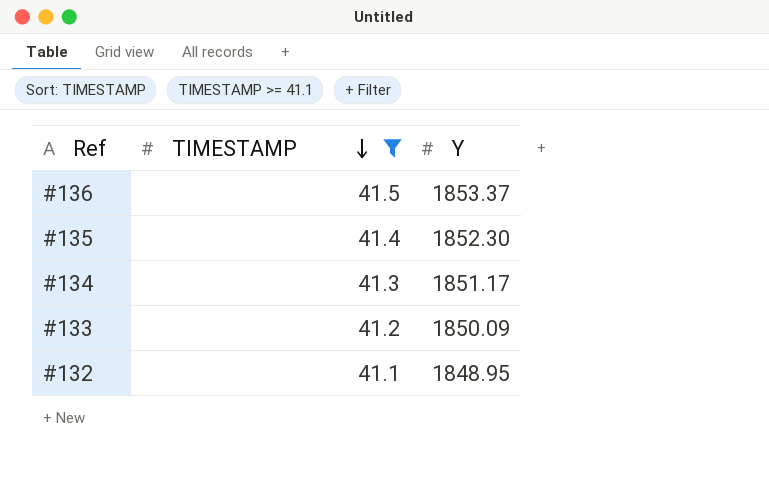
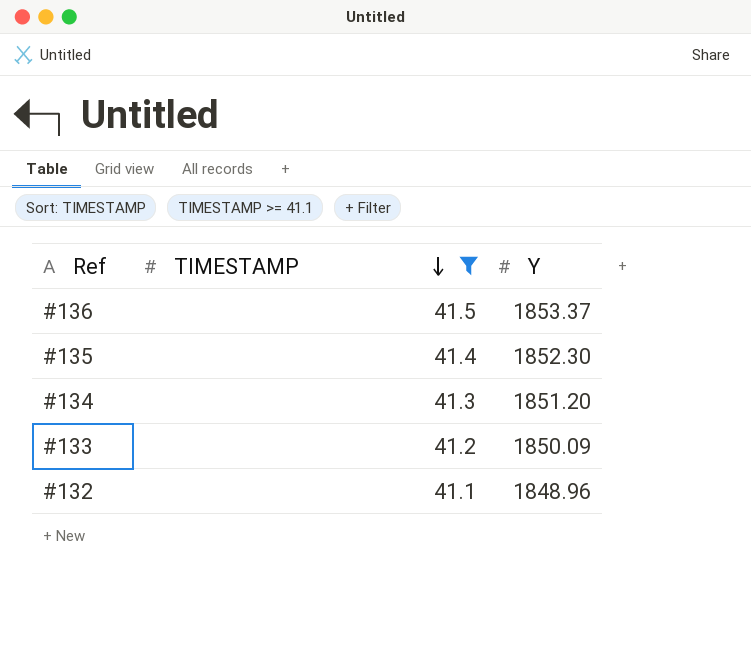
#134 | Y: 1851.17 -> 1851.20
#132 | Y: 1848.95 -> 1848.96

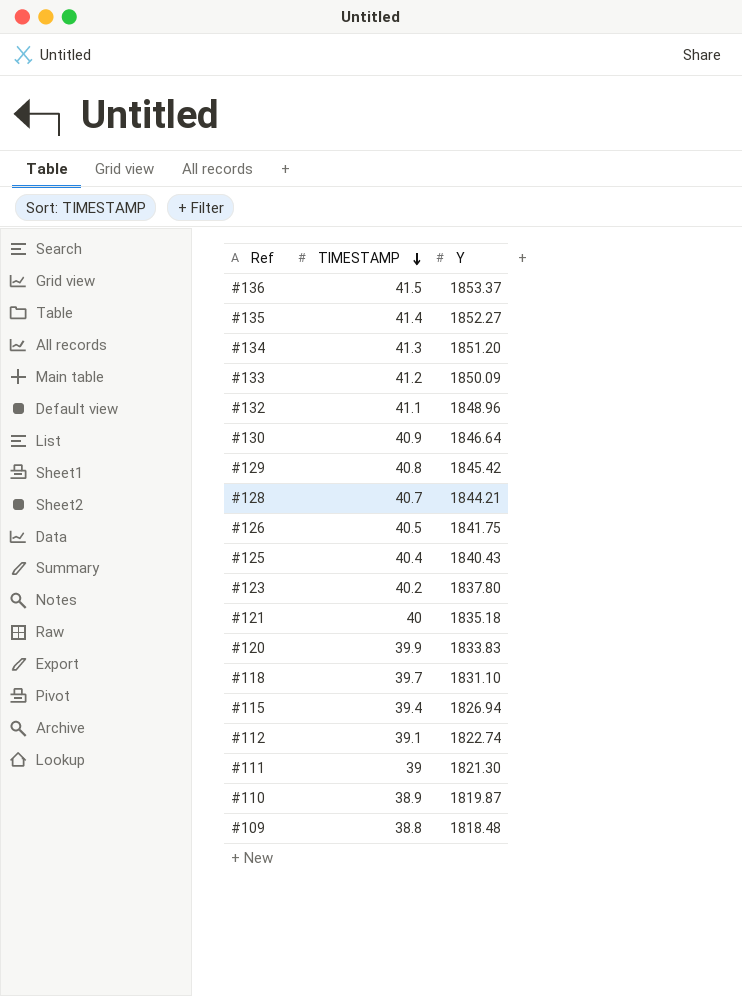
filter: TIMESTAMP >= 41.1 -> none
#135 | Y: 1852.30 -> 1852.27

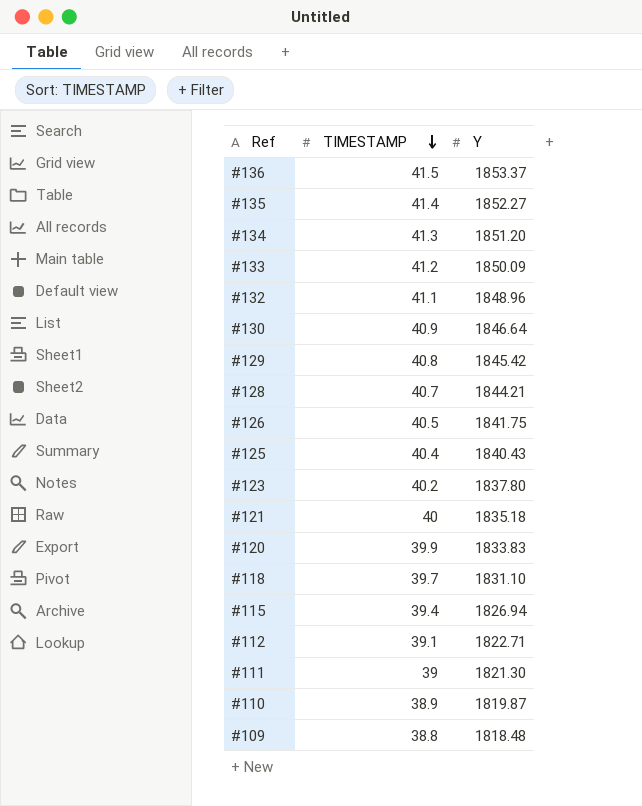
#112 | Y: 1822.74 -> 1822.71

